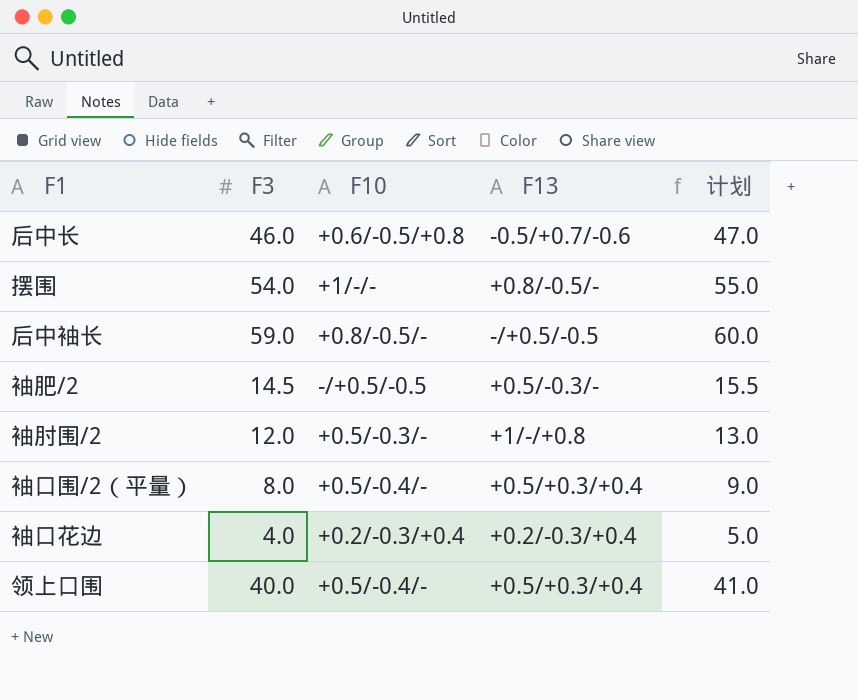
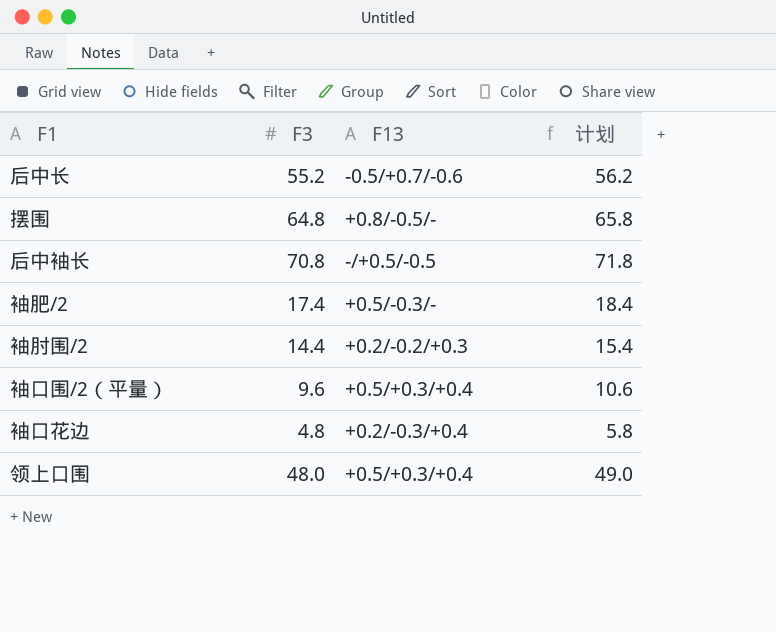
column F10 | position: 3 -> none
后中长 | F3: 46.0 -> 55.2
后中长 | 计划: 47.0 -> 56.2
摆围 | F3: 54.0 -> 64.8
摆围 | 计划: 55.0 -> 65.8
后中袖长 | F3: 59.0 -> 70.8
后中袖长 | 计划: 60.0 -> 71.8
袖肥/2 | F3: 14.5 -> 17.4
袖肥/2 | 计划: 15.5 -> 18.4
袖肘围/2 | F3: 12.0 -> 14.4
袖肘围/2 | F13: +1/-/+0.8 -> +0.2/-0.2/+0.3
袖肘围/2 | 计划: 13.0 -> 15.4
袖口围/2（平量） | F3: 8.0 -> 9.6
袖口围/2（平量） | 计划: 9.0 -> 10.6
袖口花边 | F3: 4.0 -> 4.8
袖口花边 | 计划: 5.0 -> 5.8
领上口围 | F3: 40.0 -> 48.0
领上口围 | 计划: 41.0 -> 49.0

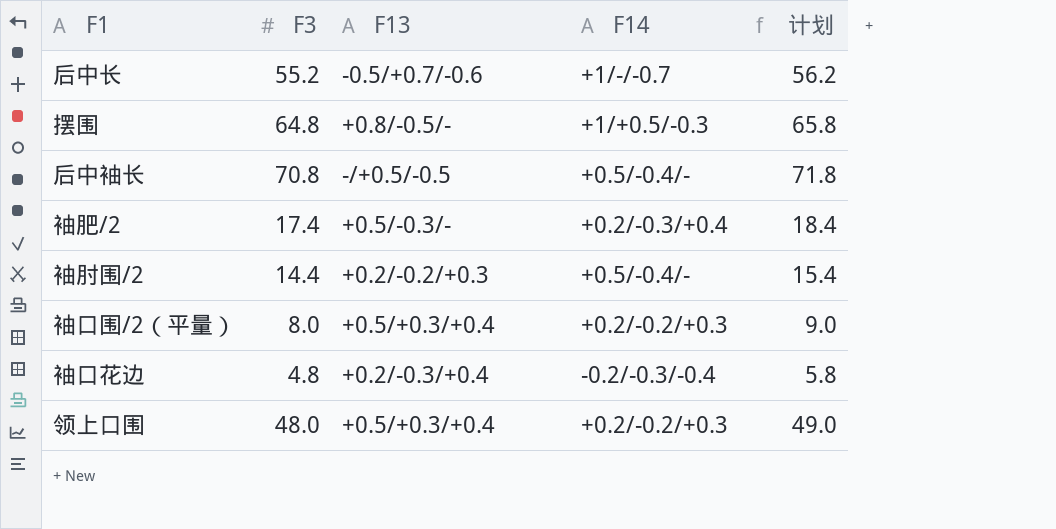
column F14 | position: none -> 4
袖口围/2（平量） | F3: 9.6 -> 8.0
袖口围/2（平量） | 计划: 10.6 -> 9.0

